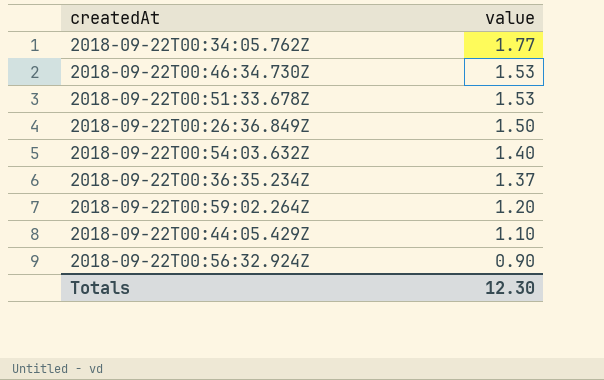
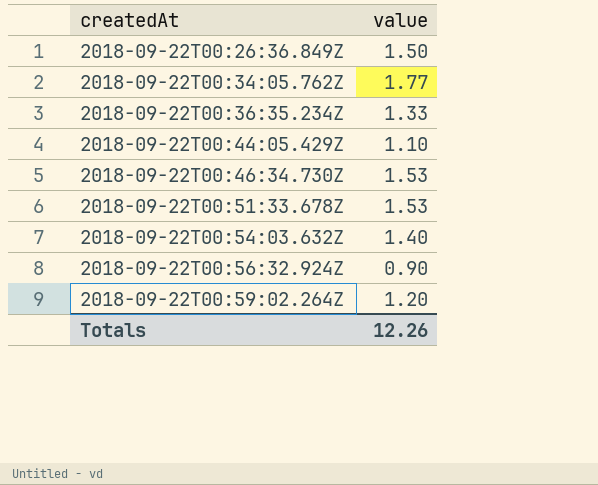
row order: value descending -> createdAt ascending
2018-09-22T00:36:35.234Z | value: 1.37 -> 1.33
Totals | value: 12.30 -> 12.26

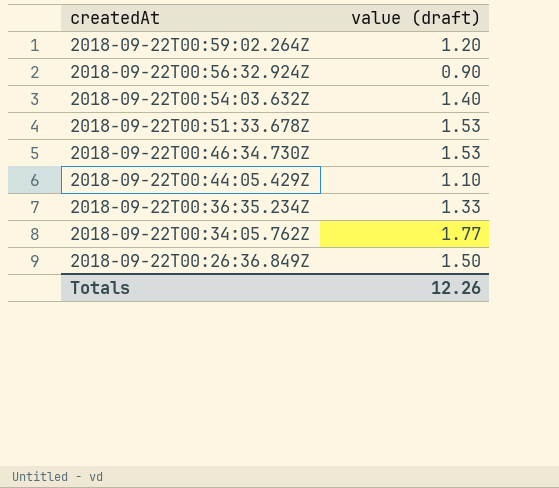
row order: createdAt ascending -> createdAt descending
column name: value -> value (draft)

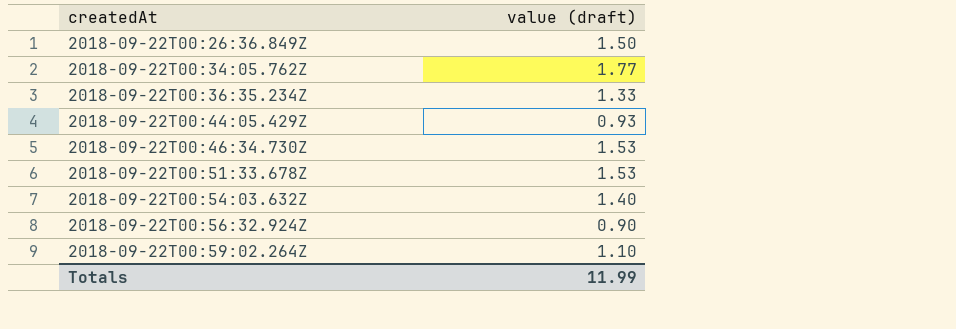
row order: createdAt descending -> createdAt ascending
2018-09-22T00:44:05.429Z | value (draft): 1.10 -> 0.93
2018-09-22T00:59:02.264Z | value (draft): 1.20 -> 1.10
Totals | value (draft): 12.26 -> 11.99

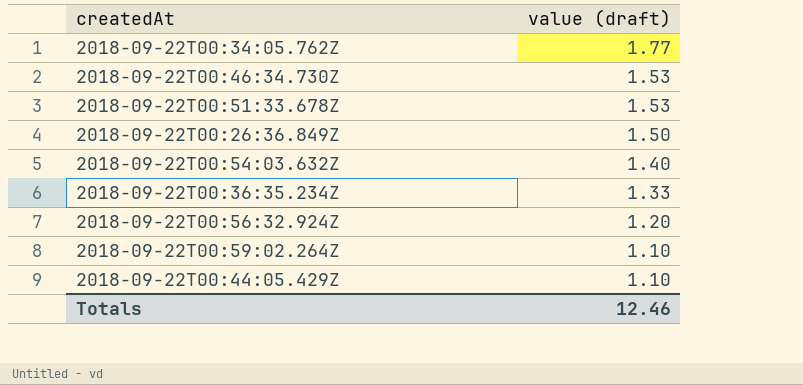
row order: createdAt ascending -> value (draft) descending
2018-09-22T00:56:32.924Z | value (draft): 0.90 -> 1.20
2018-09-22T00:44:05.429Z | value (draft): 0.93 -> 1.10
Totals | value (draft): 11.99 -> 12.46

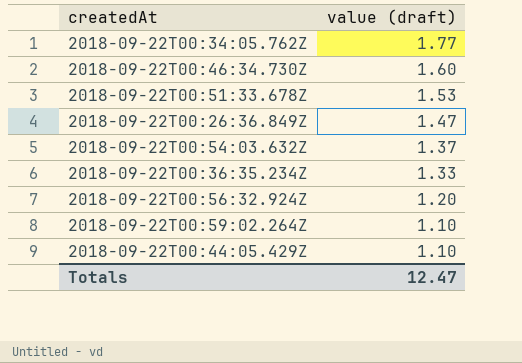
2018-09-22T00:46:34.730Z | value (draft): 1.53 -> 1.60
2018-09-22T00:26:36.849Z | value (draft): 1.50 -> 1.47
2018-09-22T00:54:03.632Z | value (draft): 1.40 -> 1.37
Totals | value (draft): 12.46 -> 12.47

